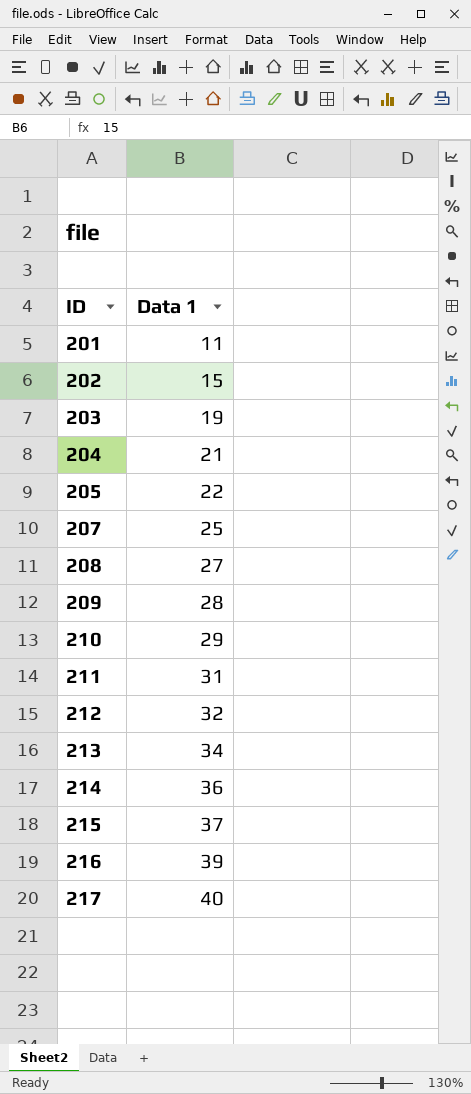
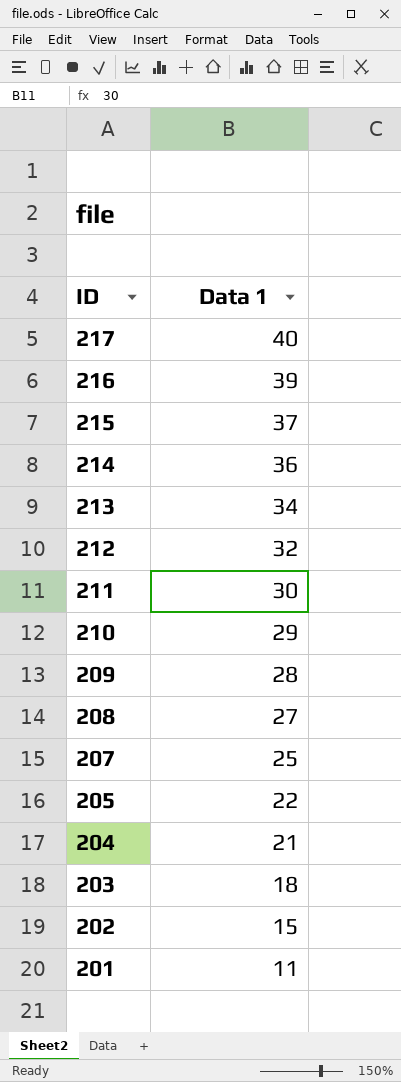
row order: ID ascending -> ID descending
211 | Data 1: 31 -> 30
203 | Data 1: 19 -> 18

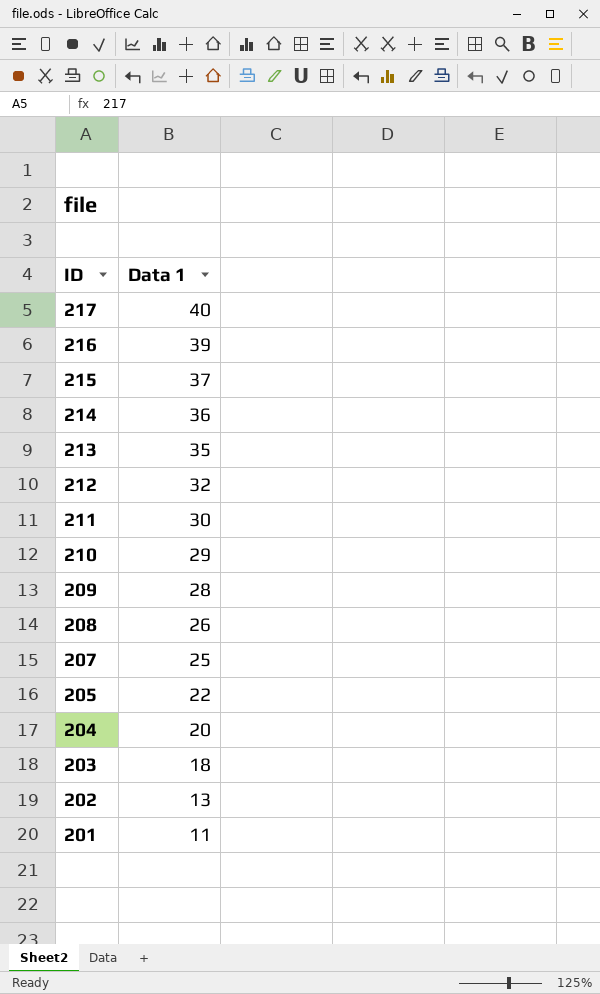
213 | Data 1: 34 -> 35
208 | Data 1: 27 -> 26
204 | Data 1: 21 -> 20
202 | Data 1: 15 -> 13

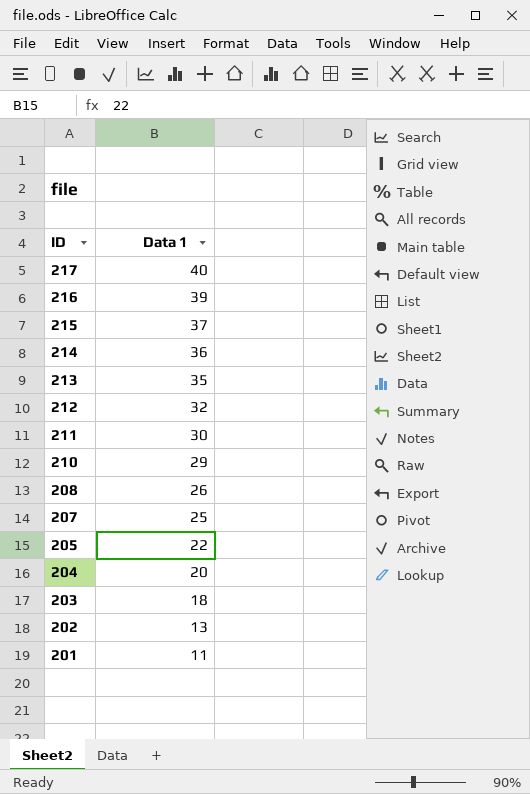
row 209: 28 -> none

